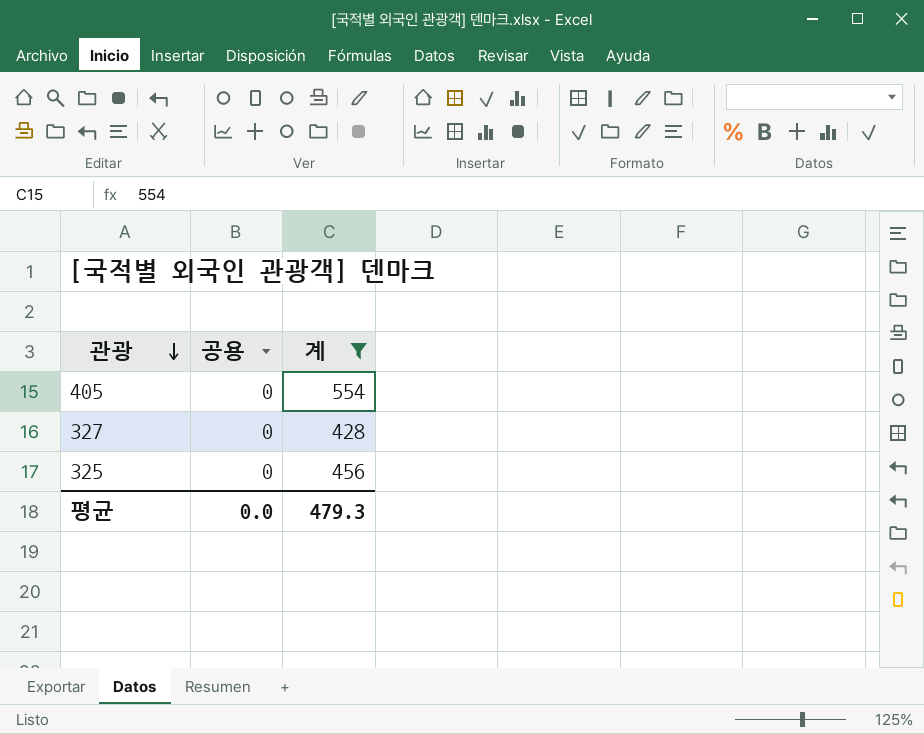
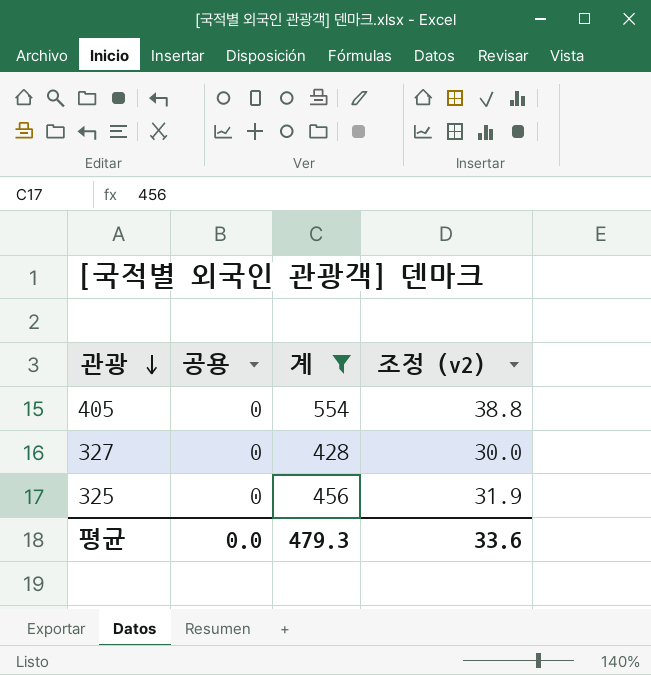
column 조정 (v2) | formula: none -> [계] * 0.07

